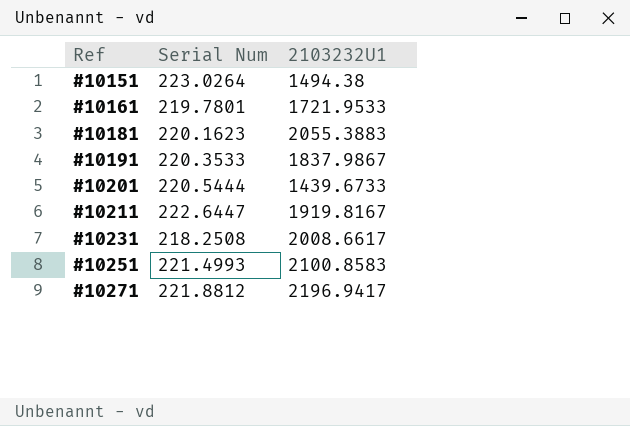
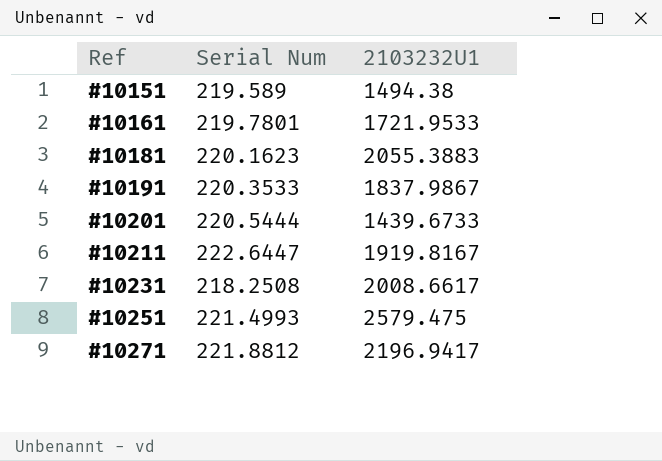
#10151 | Serial Num: 223.0264 -> 219.589
#10251 | 2103232U1: 2100.8583 -> 2579.475

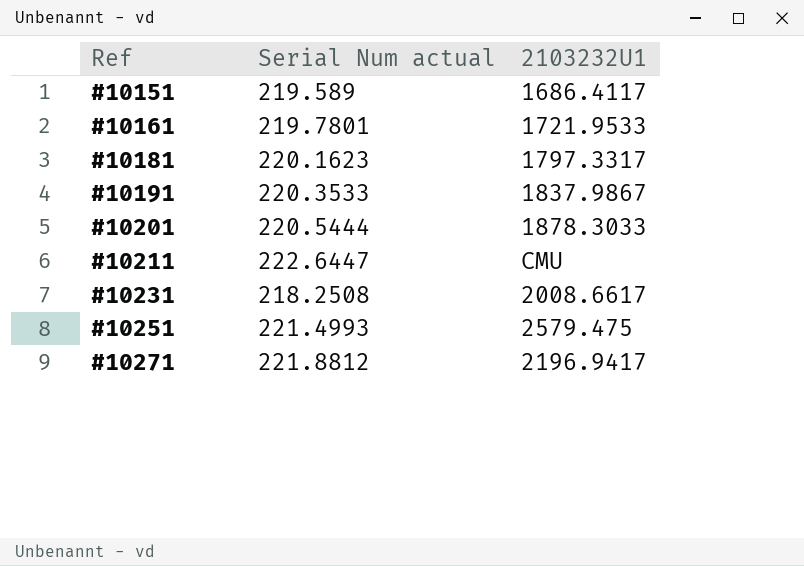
column name: Serial Num -> Serial Num actual
#10151 | 2103232U1: 1494.38 -> 1686.4117
#10181 | 2103232U1: 2055.3883 -> 1797.3317
#10201 | 2103232U1: 1439.6733 -> 1878.3033
#10211 | 2103232U1: 1919.8167 -> CMU

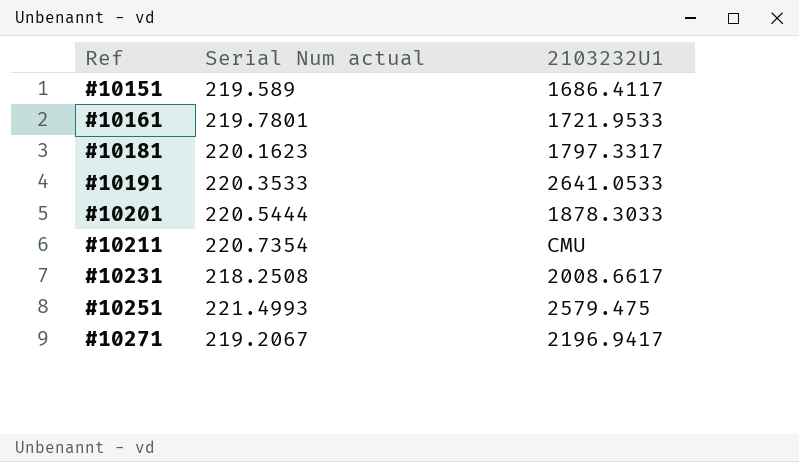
#10191 | 2103232U1: 1837.9867 -> 2641.0533
#10211 | Serial Num actual: 222.6447 -> 220.7354
#10271 | Serial Num actual: 221.8812 -> 219.2067

